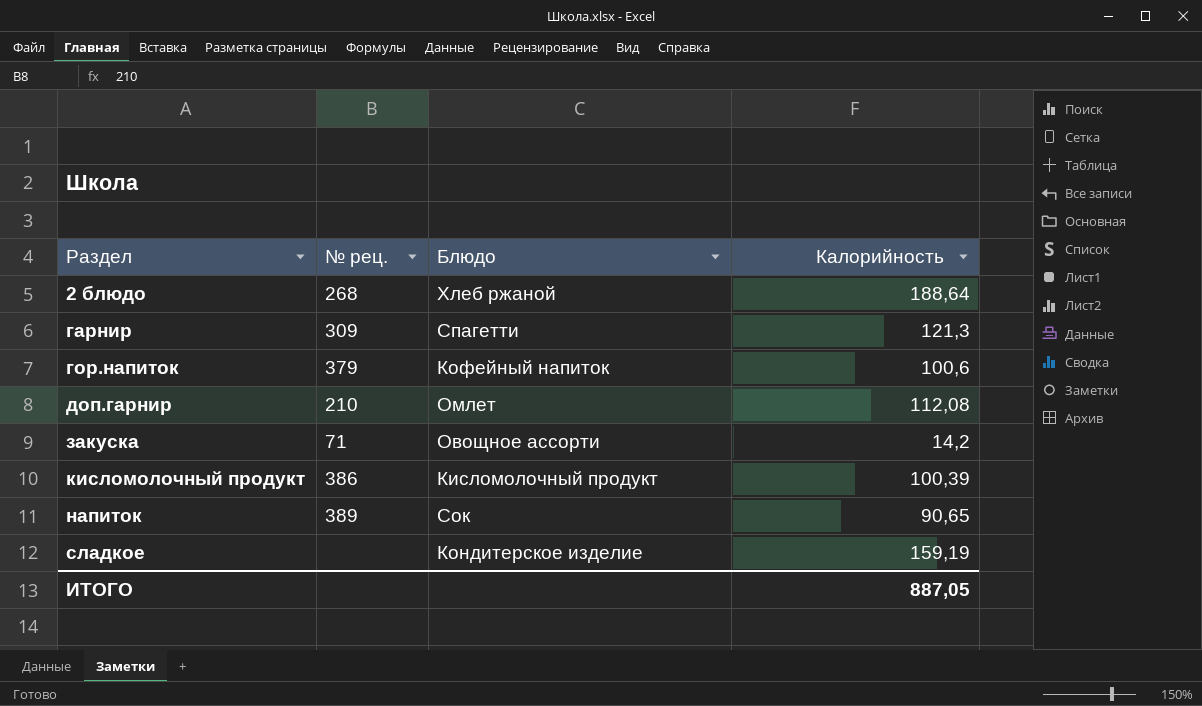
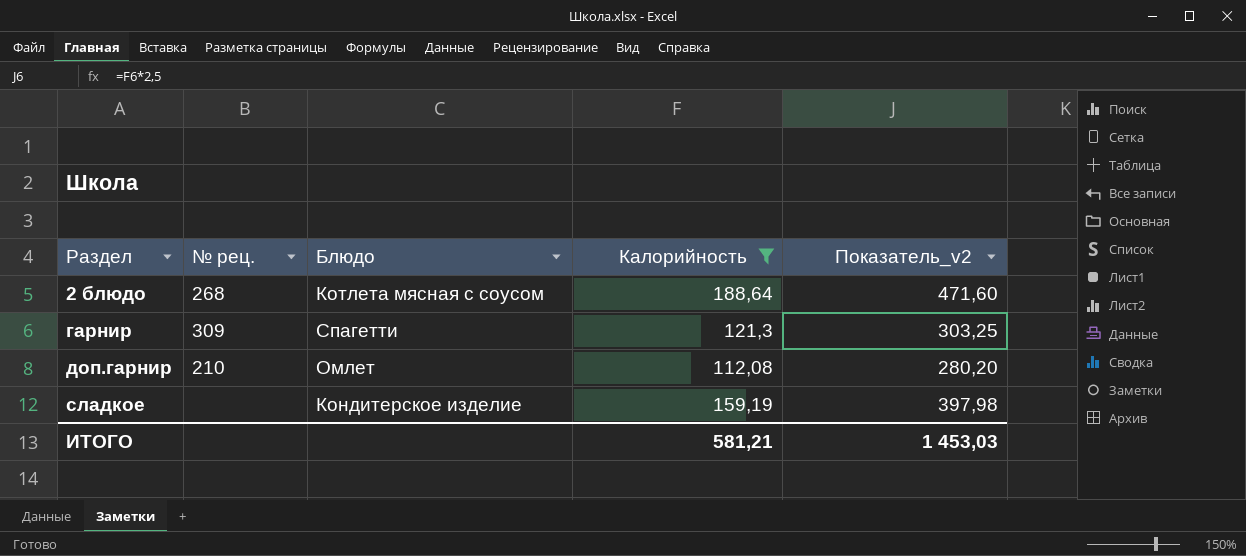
filter: none -> Калорийность >= 112,08
column Показатель_v2 | formula: none -> [Калорийность] * 2,5
2 блюдо | Блюдо: Хлеб ржаной -> Котлета мясная с соусом
ИТОГО | Калорийность: 887,05 -> 581,21

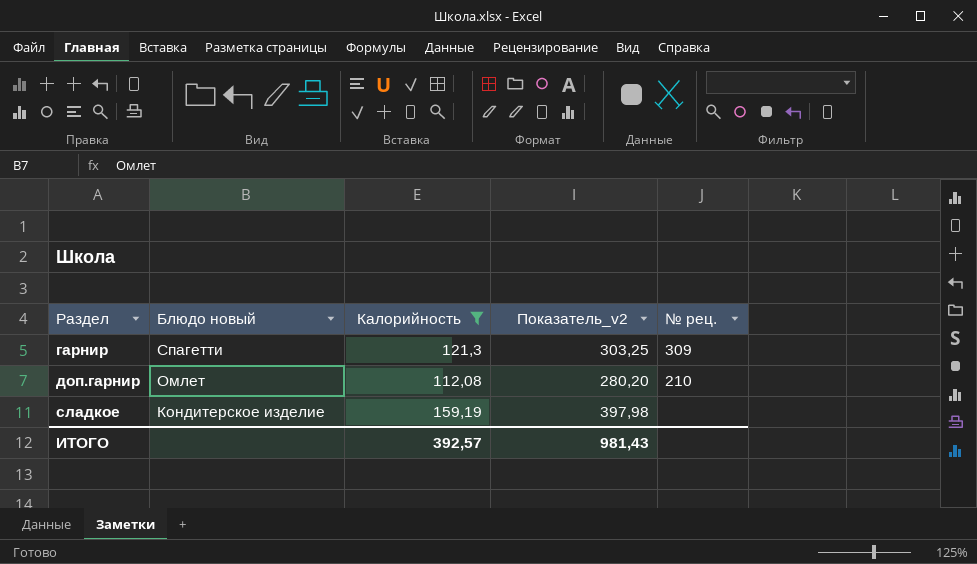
column name: Блюдо -> Блюдо новый
column № рец. | position: 2 -> 5
row 2 блюдо: 268 | Котлета мясная с соусом | 188,64 | 471,60 -> none
ИТОГО | Калорийность: 581,21 -> 392,57
ИТОГО | Показатель_v2: 1 453,03 -> 981,43

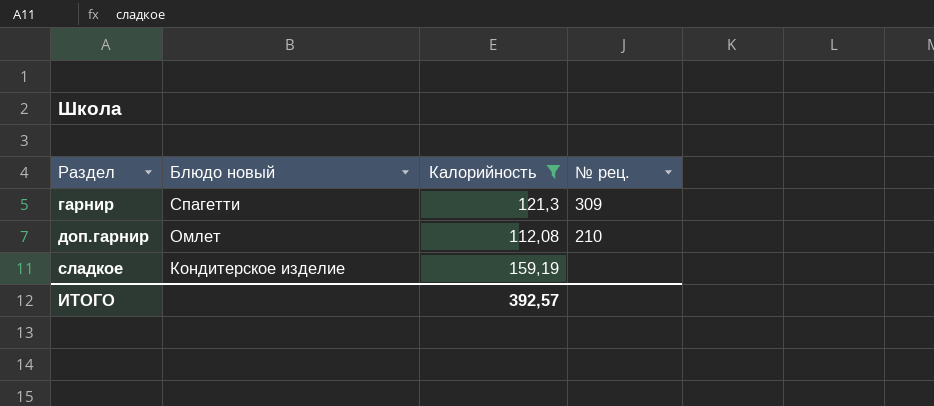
column Показатель_v2 | formula: [Калорийность] * 2,5 -> none

